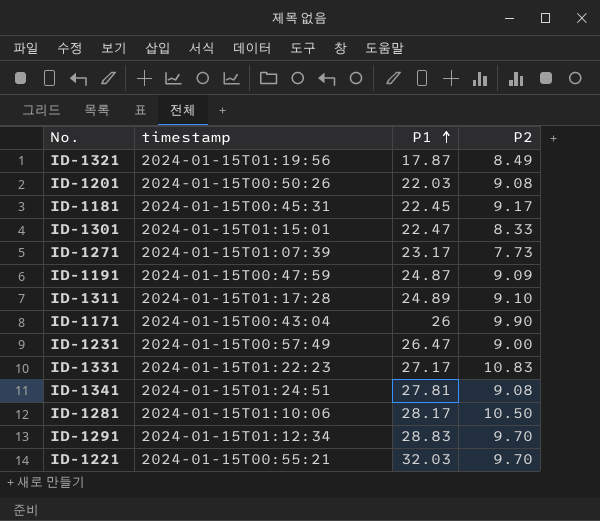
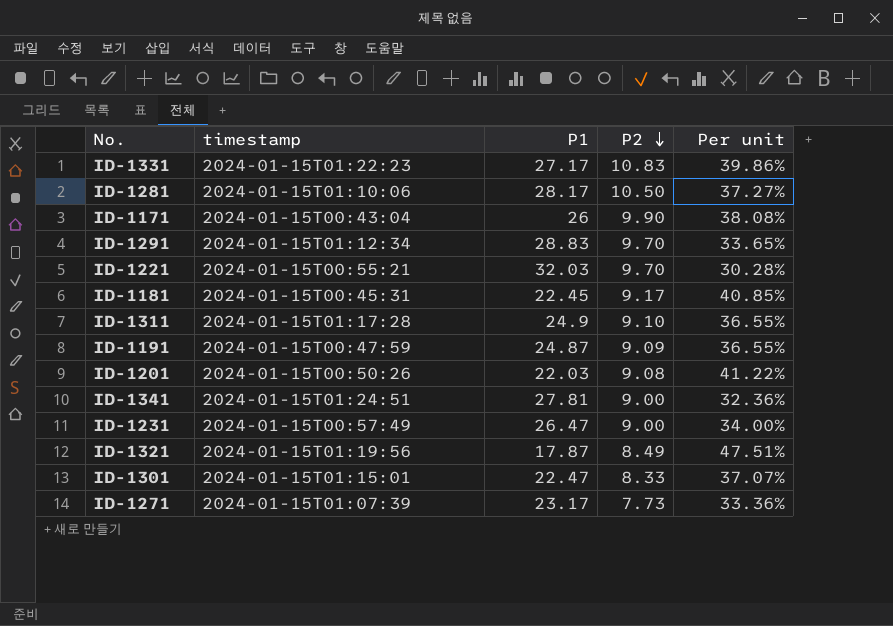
row order: P1 ascending -> P2 descending
column Per unit | formula: none -> [P2] / [P1]
ID-1311 | P1: 24.89 -> 24.9
ID-1341 | P2: 9.08 -> 9.00

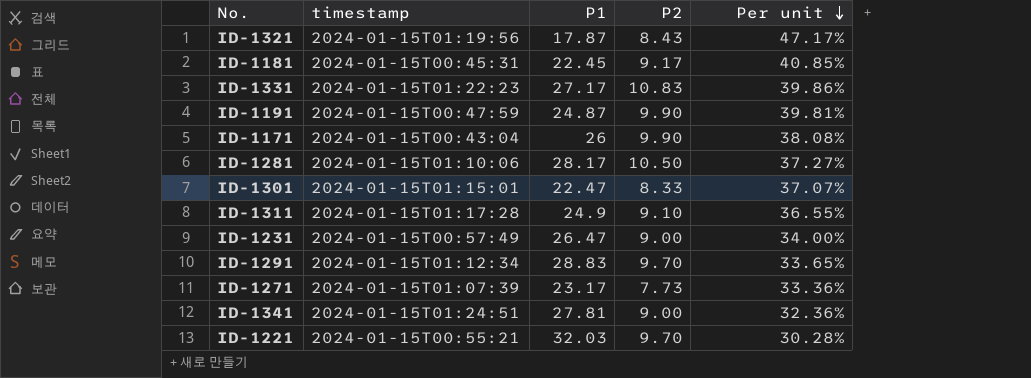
row order: P2 descending -> Per unit descending
row ID-1201: 2024-01-15T00:50:26 | 22.03 | 9.08 | 41.22% -> none
ID-1321 | P2: 8.49 -> 8.43
ID-1321 | Per unit: 47.51% -> 47.17%
ID-1191 | P2: 9.09 -> 9.90
ID-1191 | Per unit: 36.55% -> 39.81%

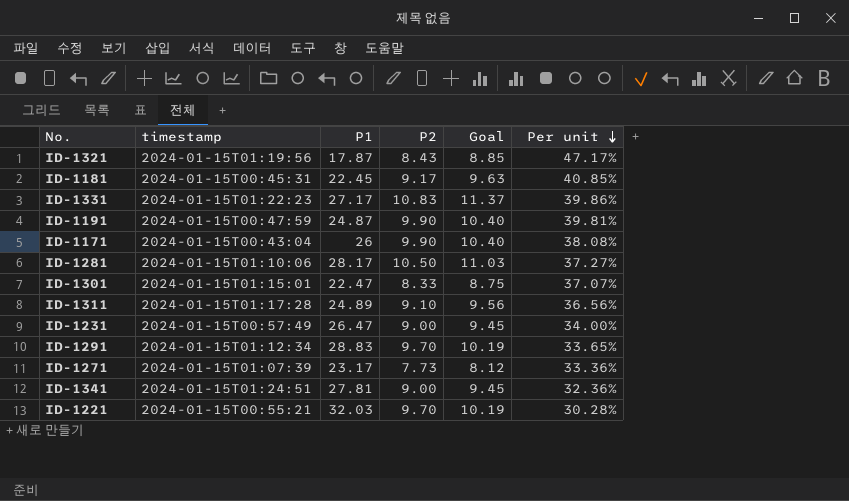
column Goal | formula: none -> [P2] * 1.05
ID-1311 | P1: 24.9 -> 24.89
ID-1311 | Per unit: 36.55% -> 36.56%

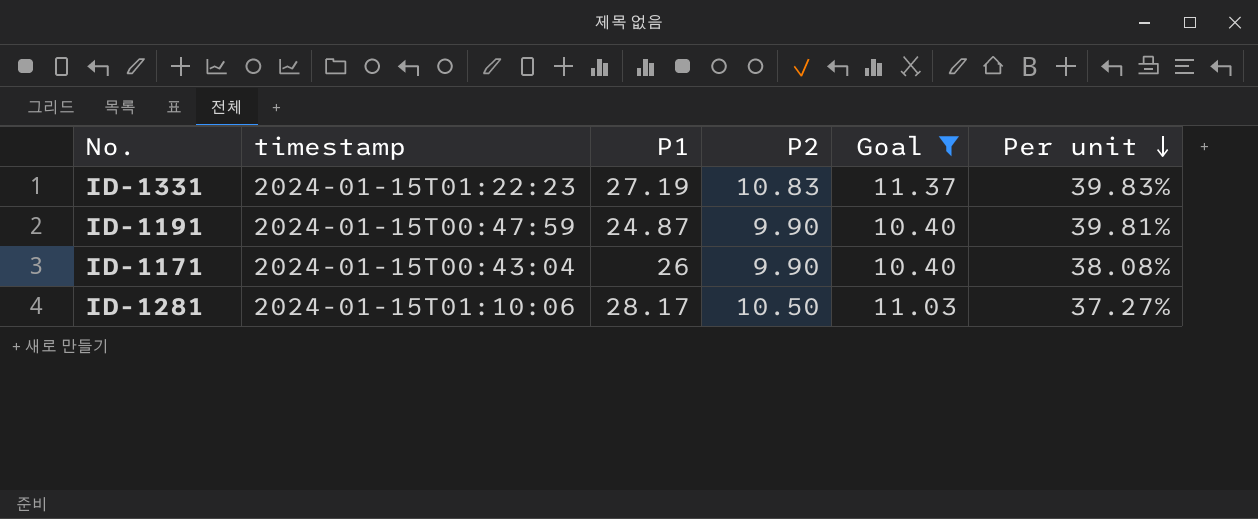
filter: none -> Goal >= 10.40
ID-1331 | P1: 27.17 -> 27.19
ID-1331 | Per unit: 39.86% -> 39.83%

